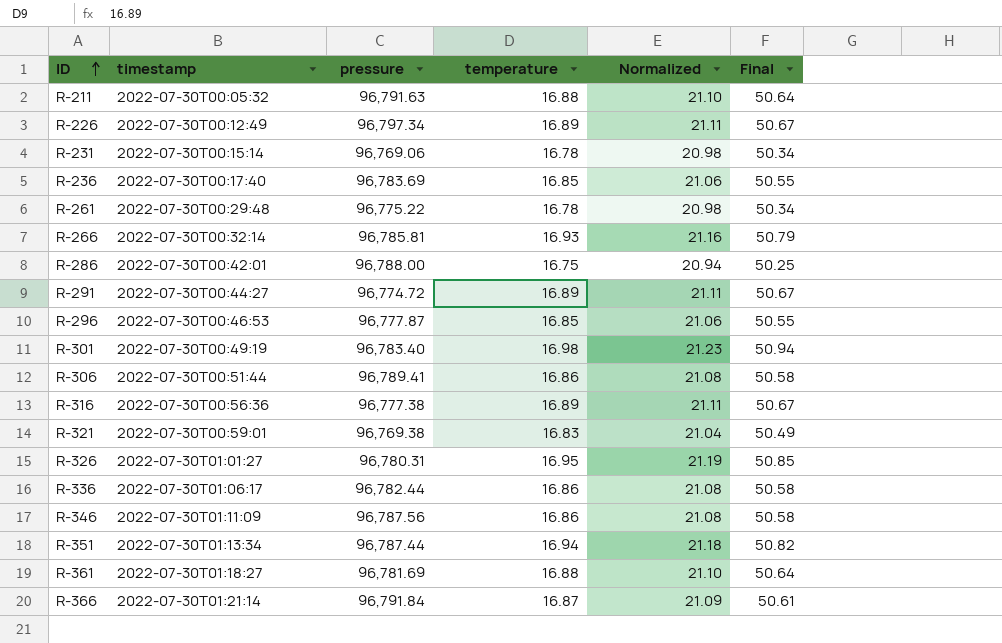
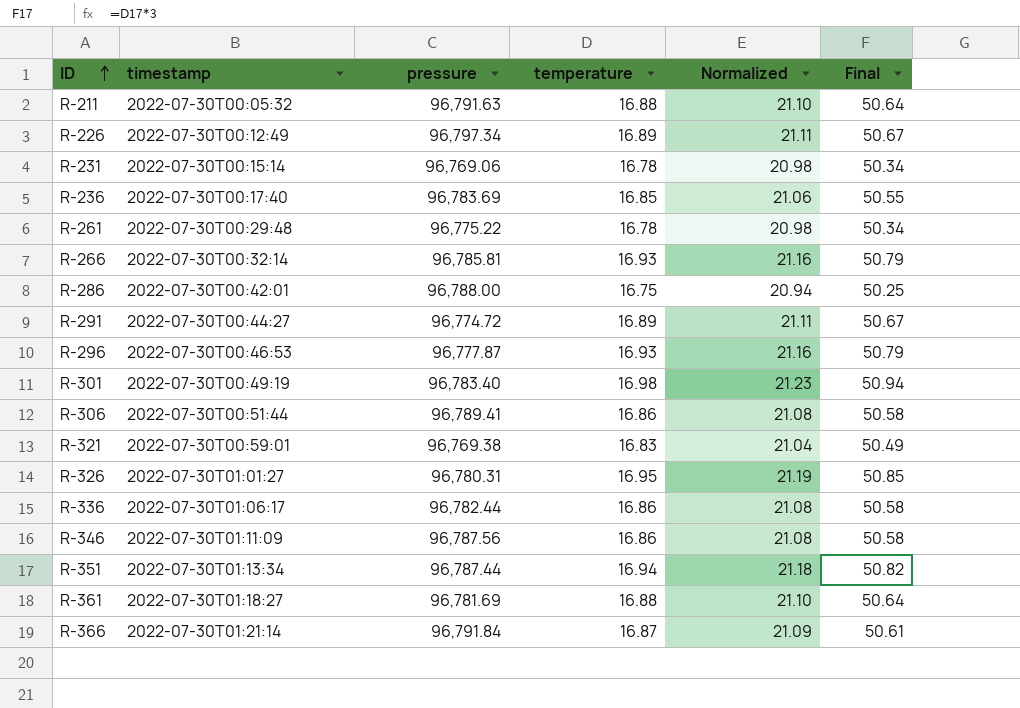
row R-316: 2022-07-30T00:56:36 | 96,777.38 | 16.89 | 21.11 | 50.67 -> none
R-296 | temperature: 16.85 -> 16.93
R-296 | Normalized: 21.06 -> 21.16
R-296 | Final: 50.55 -> 50.79

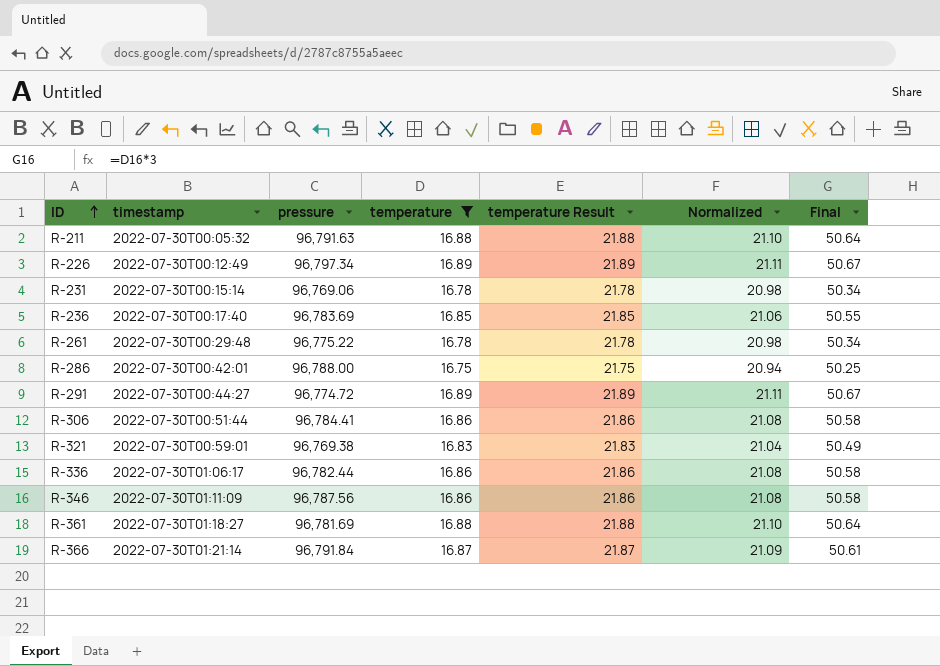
filter: none -> temperature <= 16.89
column temperature Result | formula: none -> [temperature] + 5
R-306 | pressure: 96,789.41 -> 96,784.41

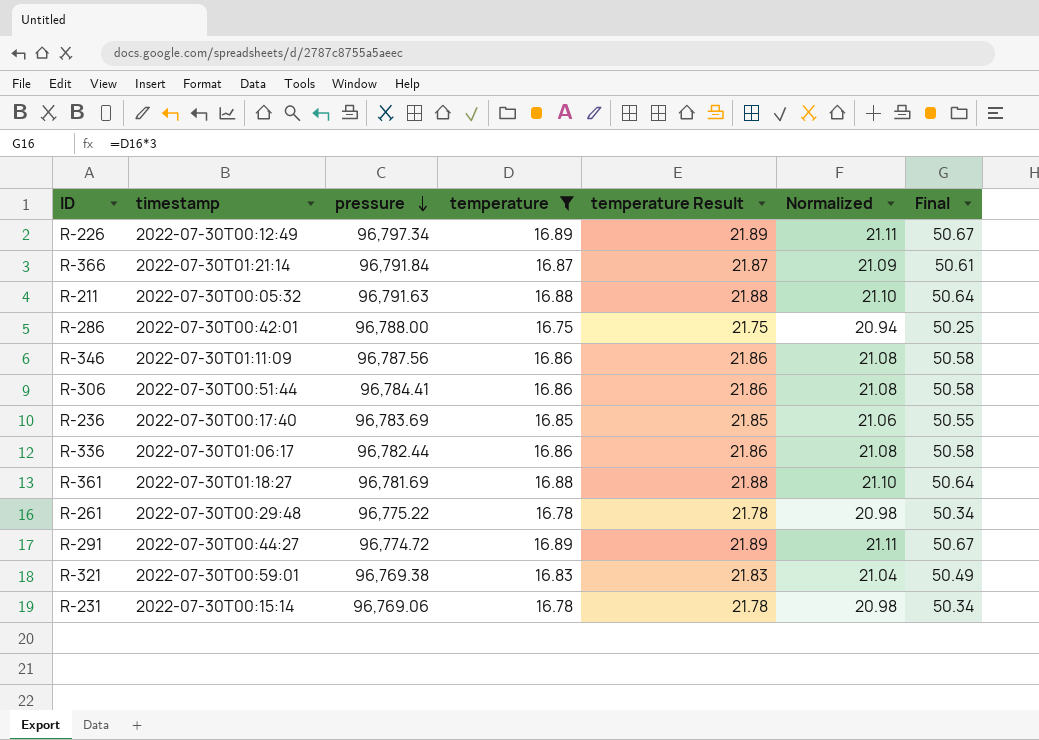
row order: ID ascending -> pressure descending

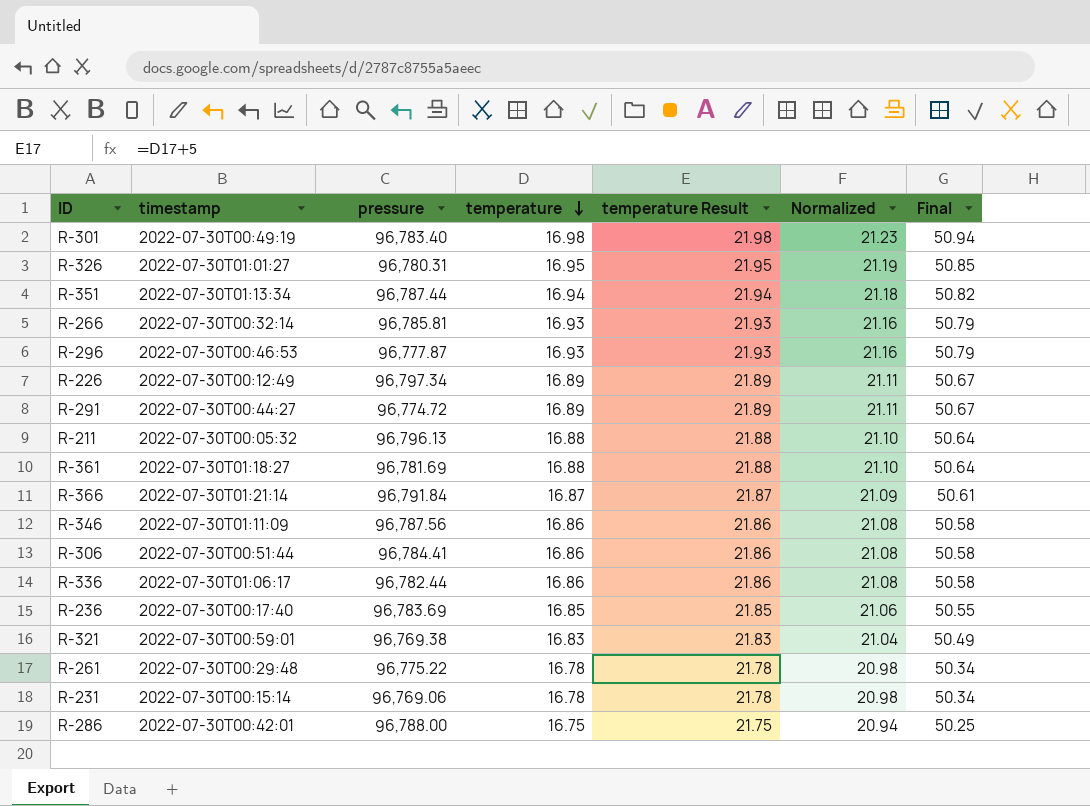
filter: temperature <= 16.89 -> none
row order: pressure descending -> temperature descending
R-211 | pressure: 96,791.63 -> 96,796.13

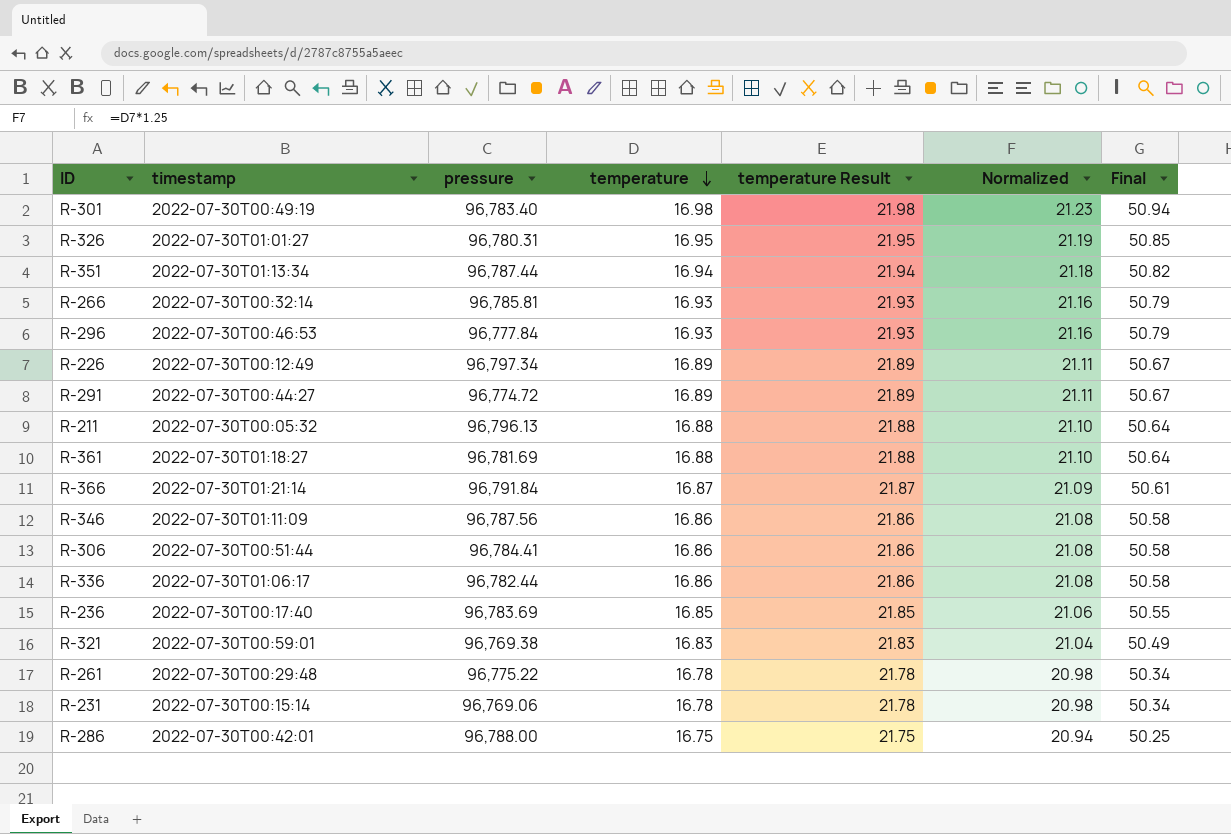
R-296 | pressure: 96,777.87 -> 96,777.84

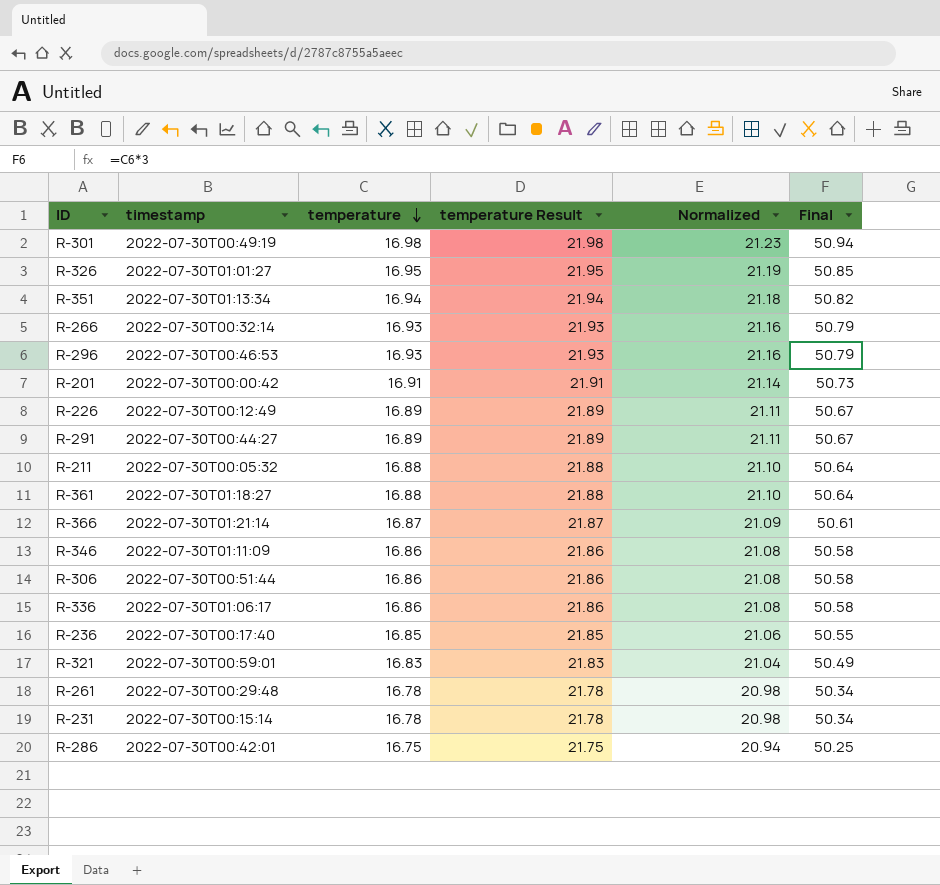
column pressure | position: 3 -> none
row R-201: none -> 2022-07-30T00:00:42 | 16.91 | 21.91 | 21.14 | 50.73

